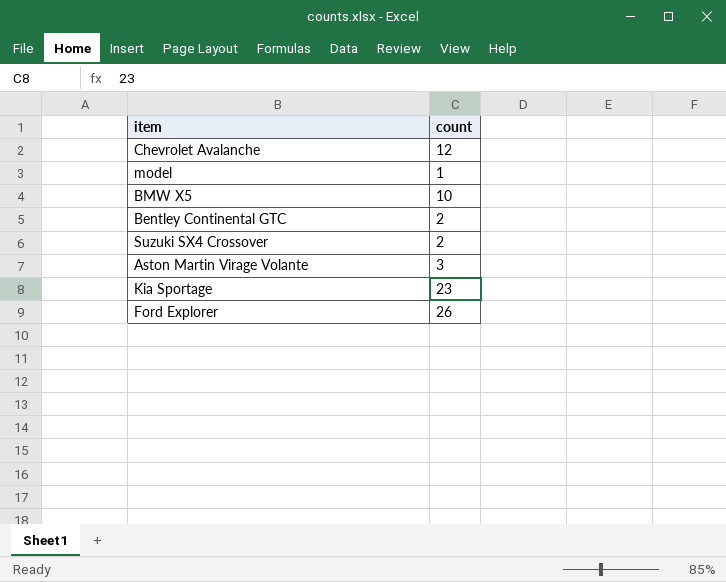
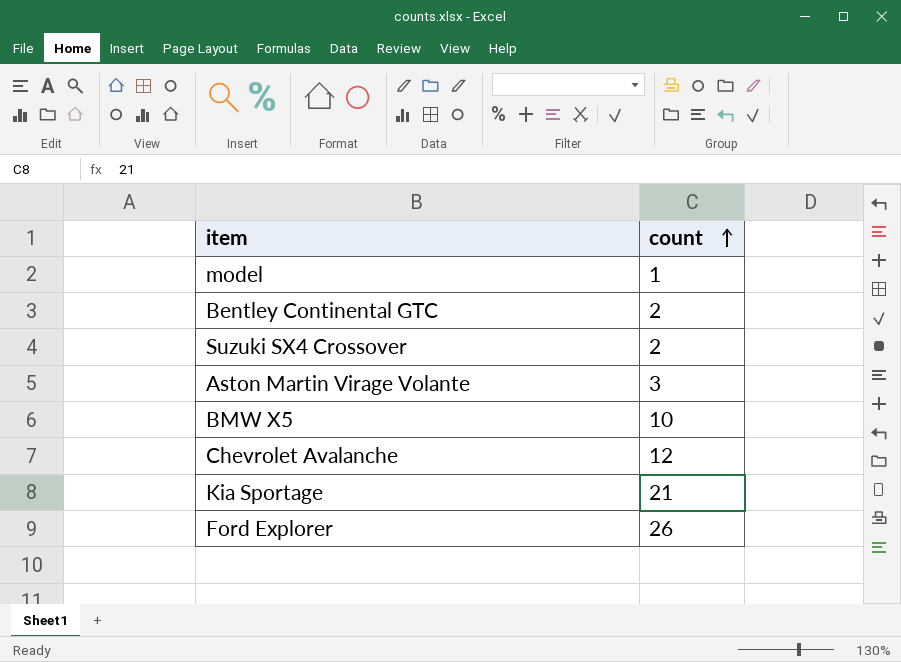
row order: none -> count ascending
Kia Sportage | count: 23 -> 21

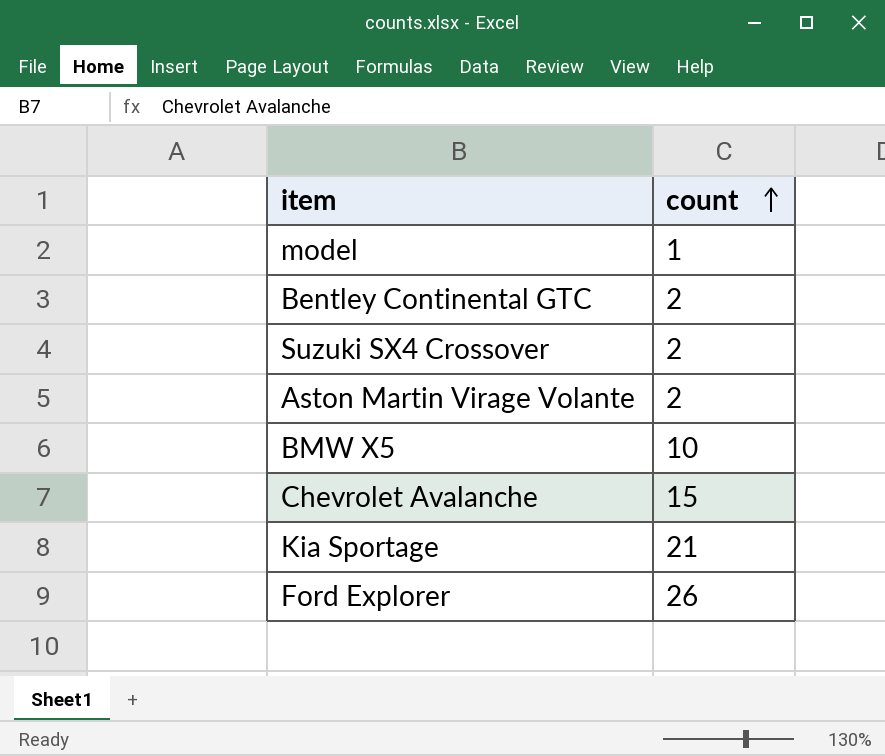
Aston Martin Virage Volante | count: 3 -> 2
Chevrolet Avalanche | count: 12 -> 15

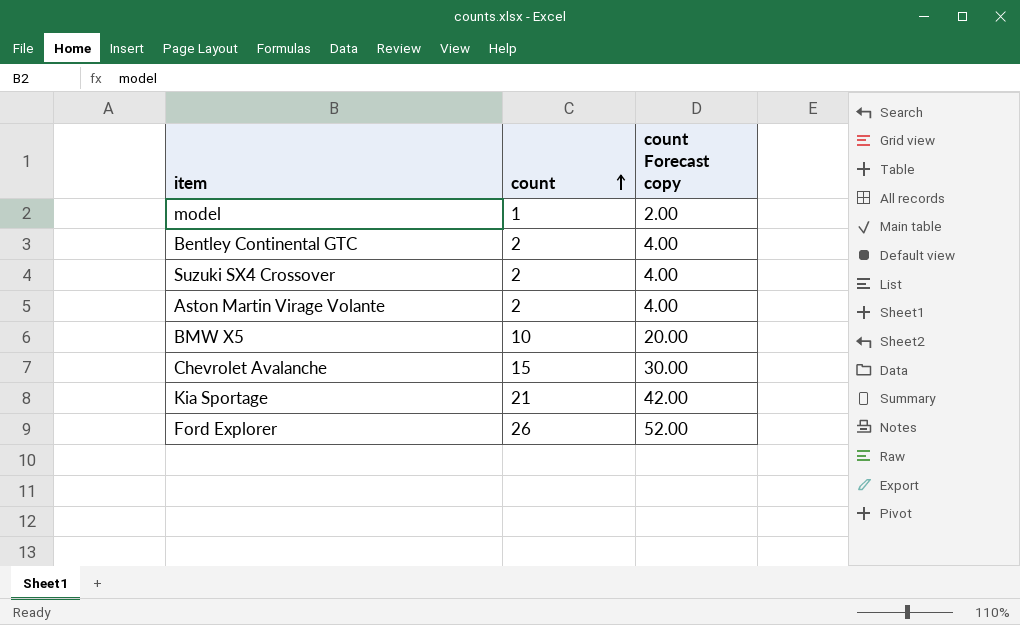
column count Forecast copy | formula: none -> [count] * 2

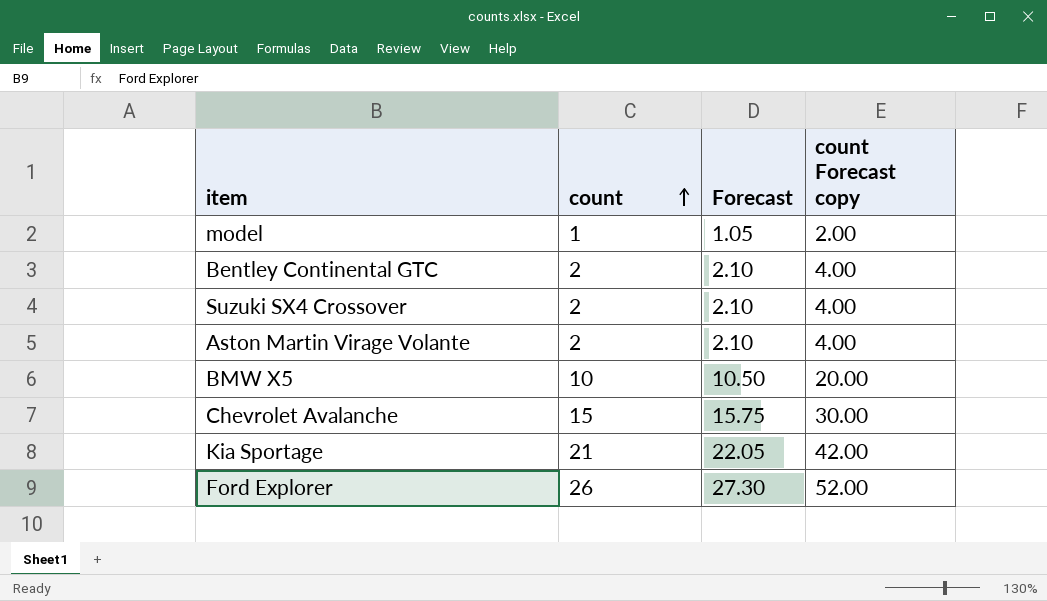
column Forecast | formula: none -> [count] * 1.05

